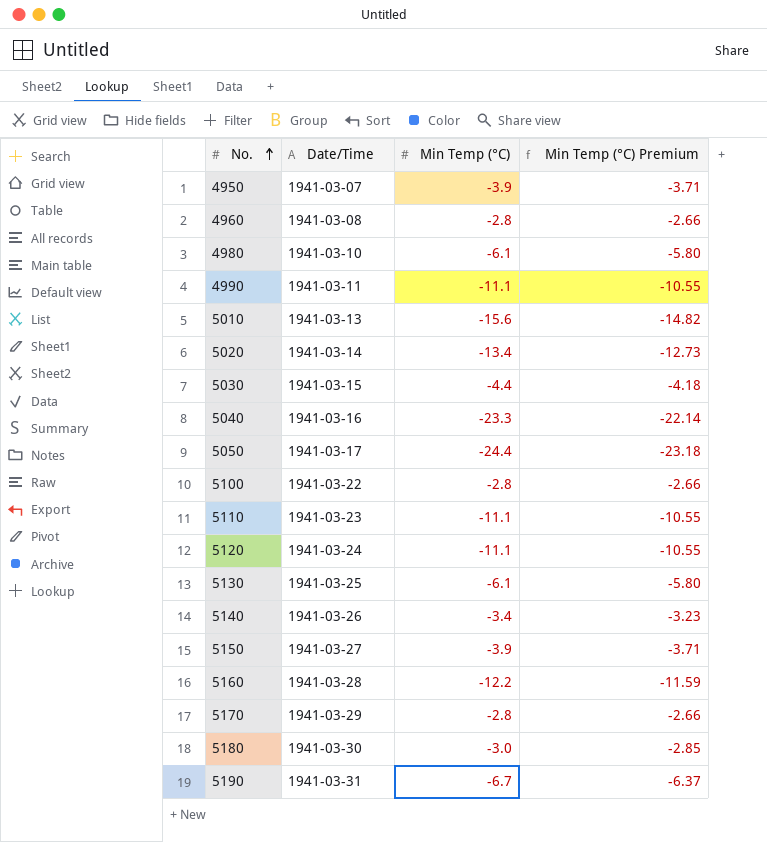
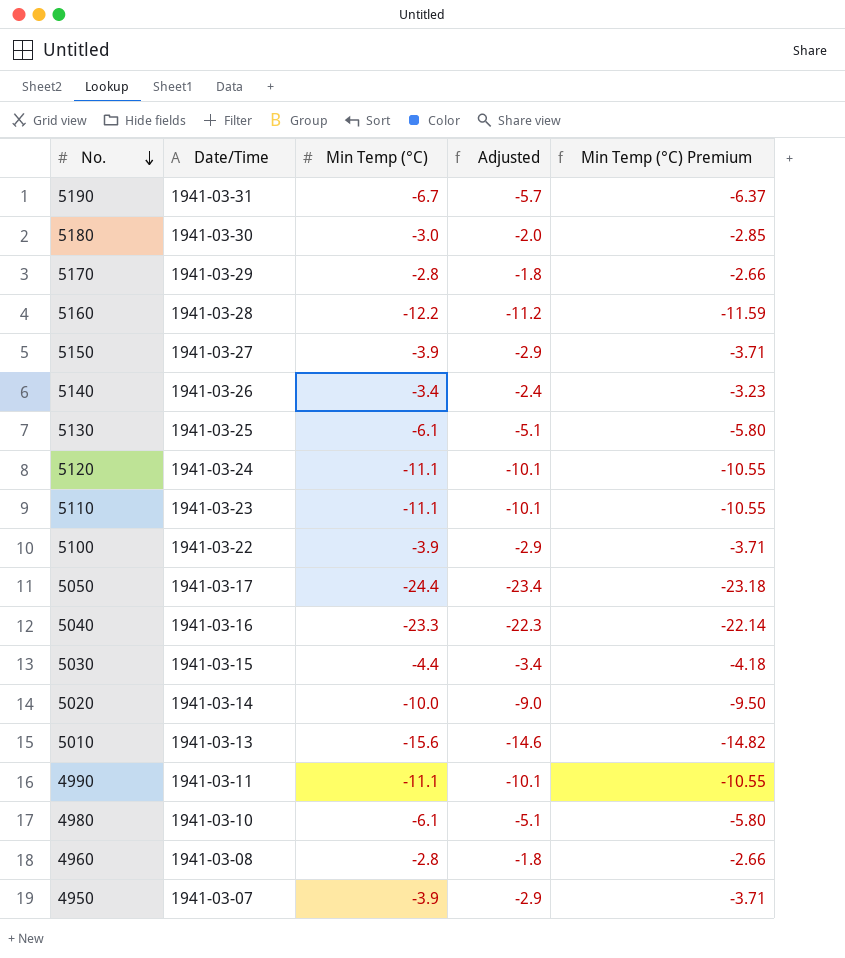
row order: No. ascending -> No. descending
column Adjusted | formula: none -> [Min Temp (°C)] + 1
5100 | Min Temp (°C): -2.8 -> -3.9
5100 | Min Temp (°C) Premium: -2.66 -> -3.71
5020 | Min Temp (°C): -13.4 -> -10.0
5020 | Min Temp (°C) Premium: -12.73 -> -9.50

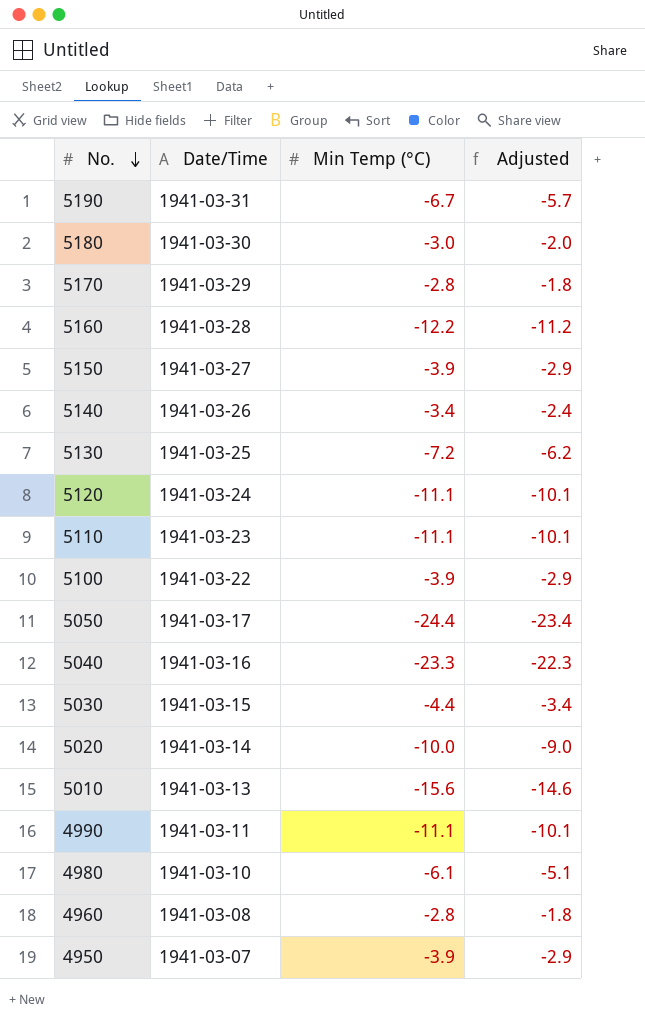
column Min Temp (°C) Premium | formula: [Min Temp (°C)] * 0.95 -> none
5130 | Min Temp (°C): -6.1 -> -7.2
5130 | Adjusted: -5.1 -> -6.2

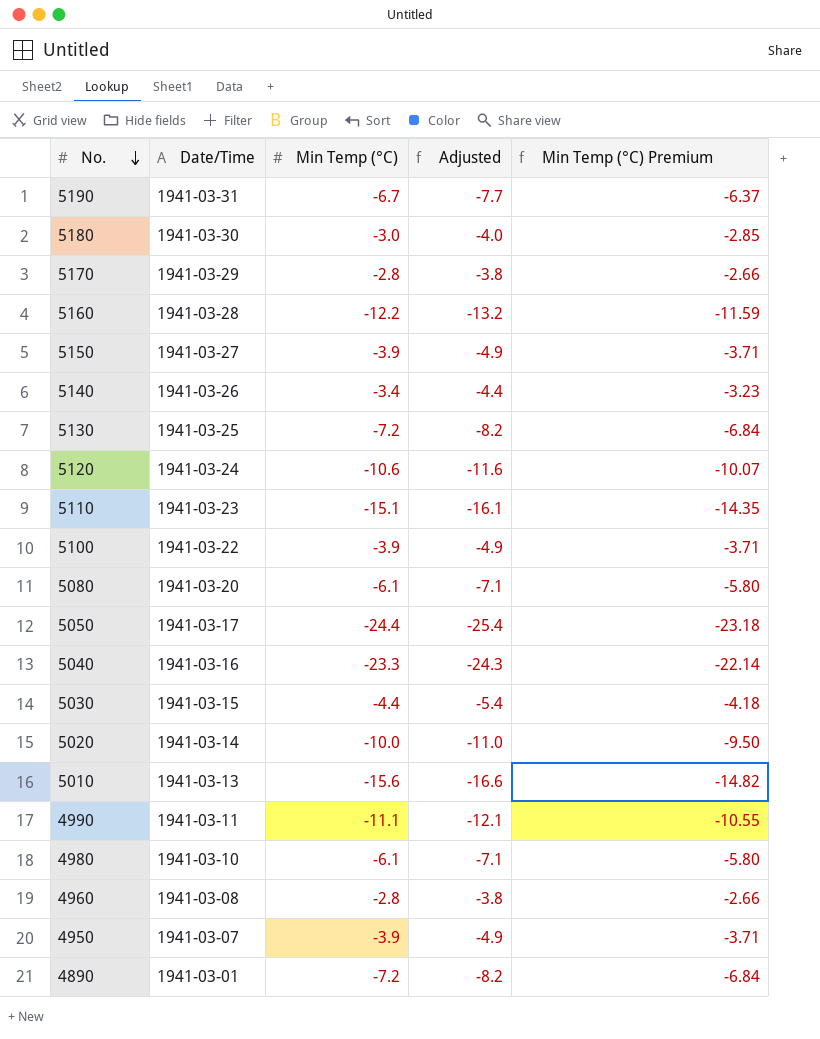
column Adjusted | formula: [Min Temp (°C)] + 1 -> [Min Temp (°C)] - 1
column Min Temp (°C) Premium | formula: none -> [Min Temp (°C)] * 0.95
5120 | Min Temp (°C): -11.1 -> -10.6
5110 | Min Temp (°C): -11.1 -> -15.1
row 5080: none -> 1941-03-20 | -6.1 | -7.1 | -5.80
row 4890: none -> 1941-03-01 | -7.2 | -8.2 | -6.84

